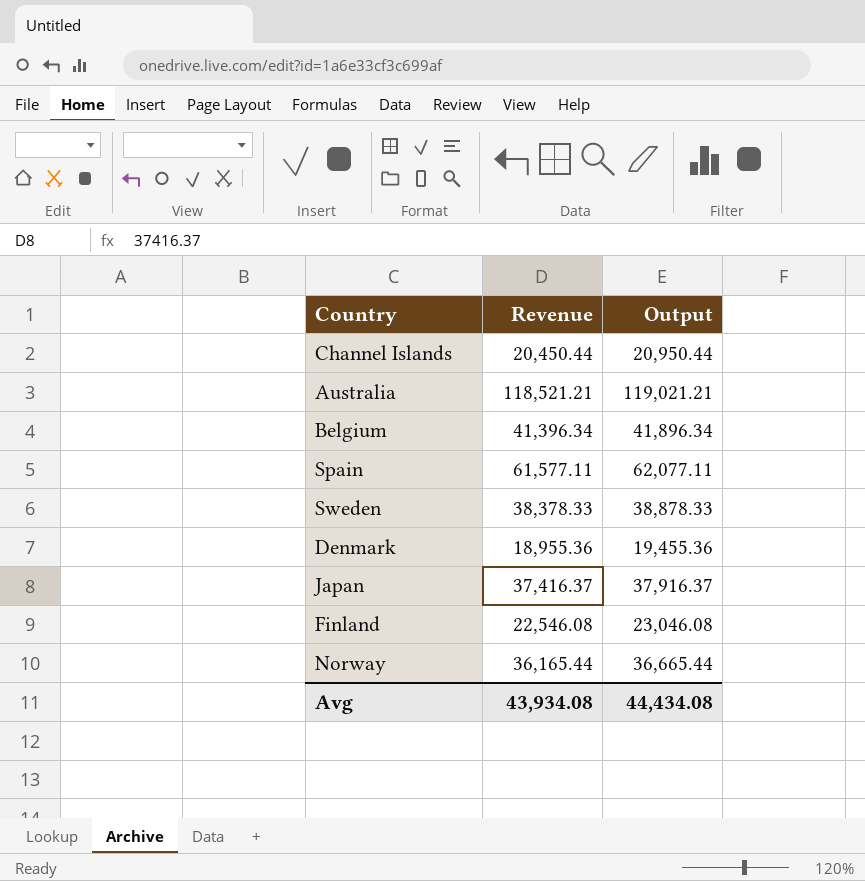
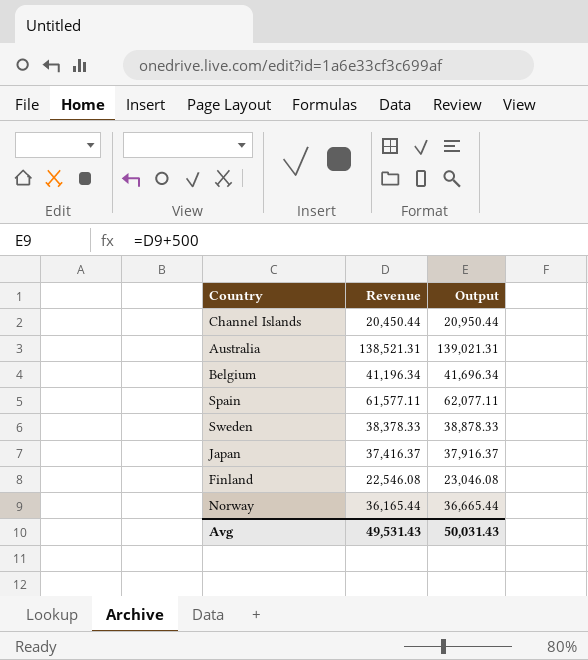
row Denmark: 18,955.36 | 19,455.36 -> none
Australia | Revenue: 118,521.21 -> 138,521.31
Australia | Output: 119,021.21 -> 139,021.31
Belgium | Revenue: 41,396.34 -> 41,196.34
Belgium | Output: 41,896.34 -> 41,696.34
Avg | Revenue: 43,934.08 -> 49,531.43
Avg | Output: 44,434.08 -> 50,031.43

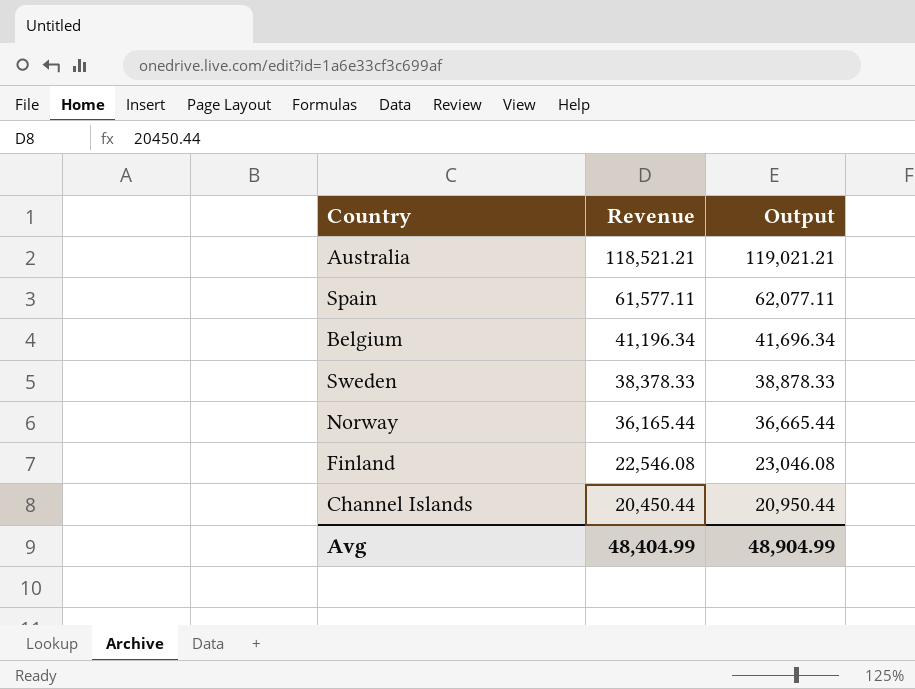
row order: none -> Revenue descending
row Japan: 37,416.37 | 37,916.37 -> none
Australia | Revenue: 138,521.31 -> 118,521.21
Australia | Output: 139,021.31 -> 119,021.21
Avg | Revenue: 49,531.43 -> 48,404.99
Avg | Output: 50,031.43 -> 48,904.99

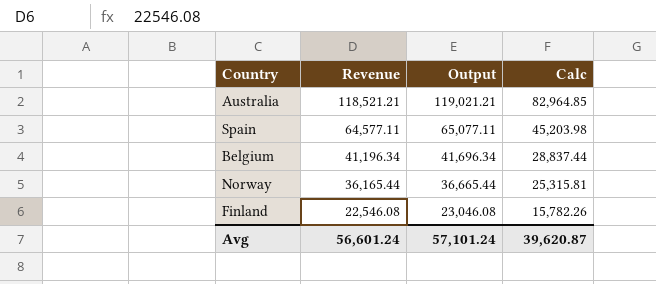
column Calc | formula: none -> [Revenue] * 0.7
row Sweden: 38,378.33 | 38,878.33 -> none
row Channel Islands: 20,450.44 | 20,950.44 -> none
Spain | Revenue: 61,577.11 -> 64,577.11
Spain | Output: 62,077.11 -> 65,077.11
Avg | Revenue: 48,404.99 -> 56,601.24
Avg | Output: 48,904.99 -> 57,101.24

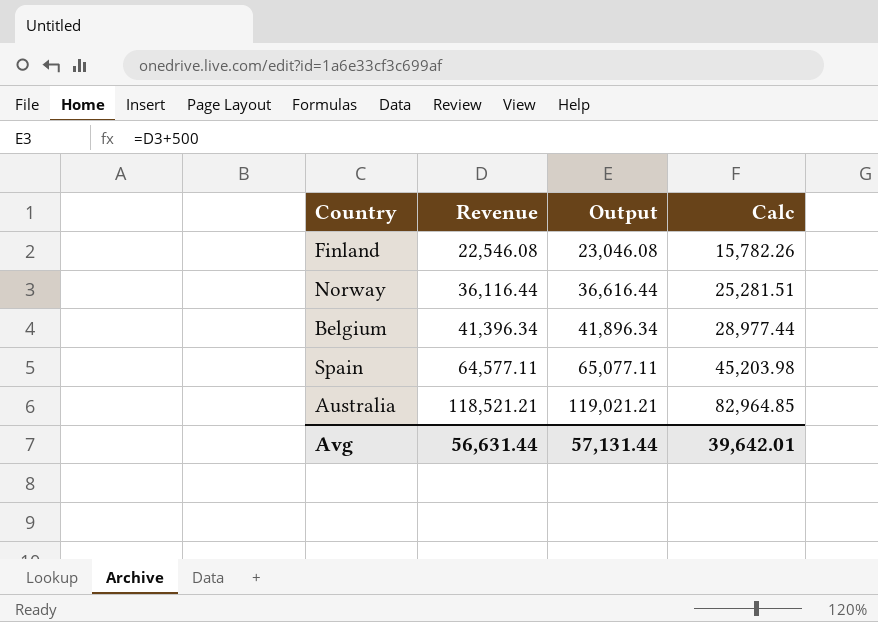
row order: Revenue descending -> Revenue ascending
Norway | Revenue: 36,165.44 -> 36,116.44
Norway | Output: 36,665.44 -> 36,616.44
Norway | Calc: 25,315.81 -> 25,281.51
Belgium | Revenue: 41,196.34 -> 41,396.34
Belgium | Output: 41,696.34 -> 41,896.34
Belgium | Calc: 28,837.44 -> 28,977.44
Avg | Revenue: 56,601.24 -> 56,631.44
Avg | Output: 57,101.24 -> 57,131.44
Avg | Calc: 39,620.87 -> 39,642.01

